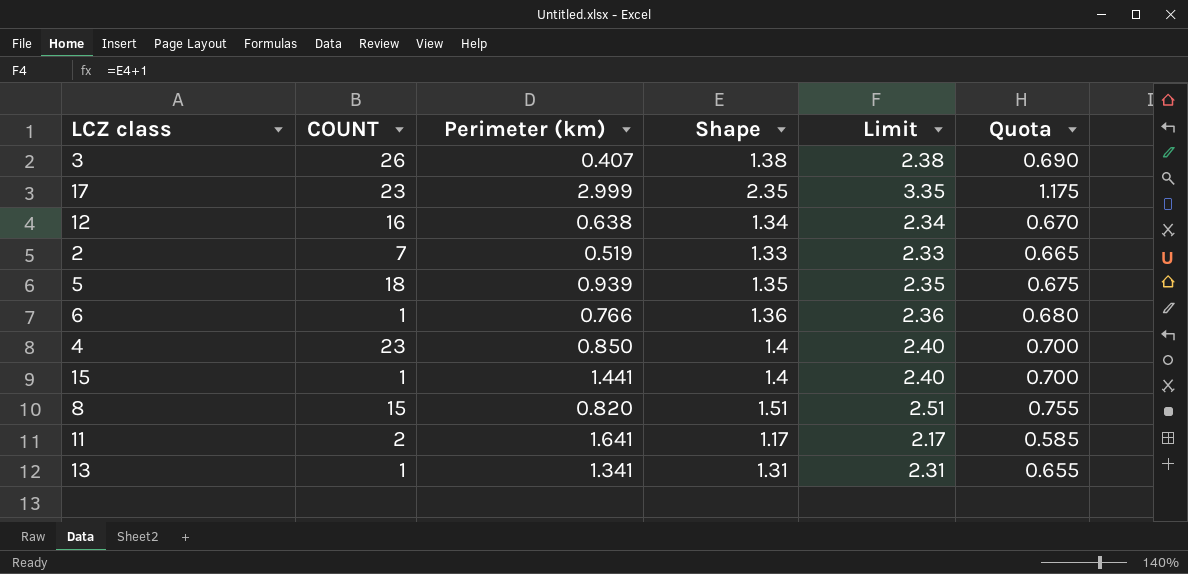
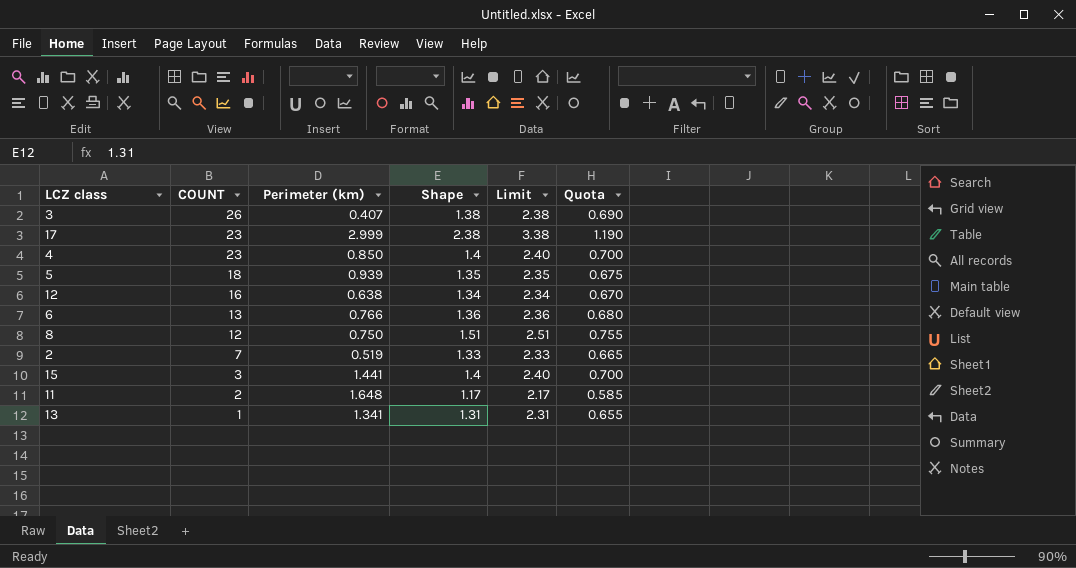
row order: none -> COUNT descending
17 | Shape: 2.35 -> 2.38
17 | Limit: 3.35 -> 3.38
17 | Quota: 1.175 -> 1.190
6 | COUNT: 1 -> 13
8 | COUNT: 15 -> 12
8 | Perimeter (km): 0.820 -> 0.750
15 | COUNT: 1 -> 3
11 | Perimeter (km): 1.641 -> 1.648

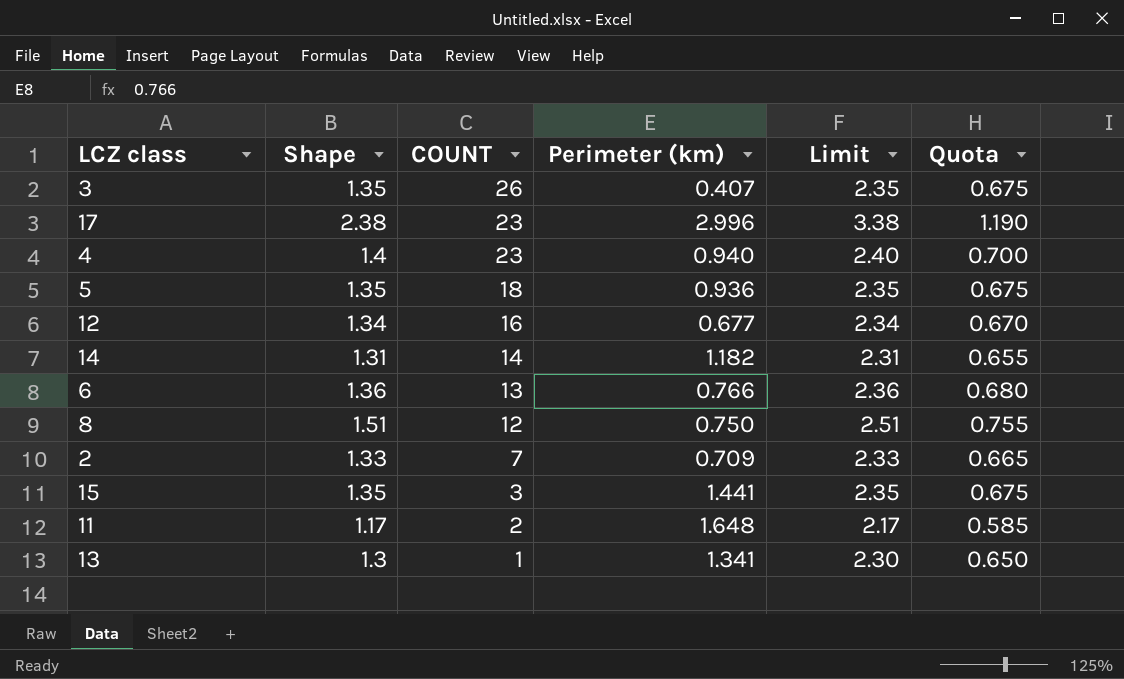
column Shape | position: 4 -> 2
3 | Shape: 1.38 -> 1.35
3 | Limit: 2.38 -> 2.35
3 | Quota: 0.690 -> 0.675
17 | Perimeter (km): 2.999 -> 2.996
4 | Perimeter (km): 0.850 -> 0.940
5 | Perimeter (km): 0.939 -> 0.936
12 | Perimeter (km): 0.638 -> 0.677
row 14: none -> 1.31 | 14 | 1.182 | 2.31 | 0.655
2 | Perimeter (km): 0.519 -> 0.709
15 | Shape: 1.4 -> 1.35
15 | Limit: 2.40 -> 2.35
15 | Quota: 0.700 -> 0.675
13 | Shape: 1.31 -> 1.3
13 | Limit: 2.31 -> 2.30
13 | Quota: 0.655 -> 0.650

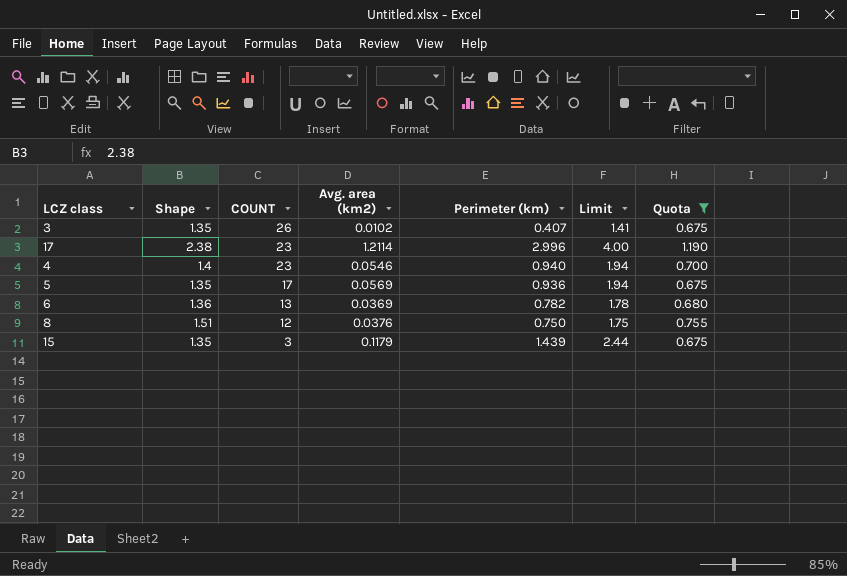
filter: none -> Quota >= 0.675
column Avg. area (km2) | position: none -> 4
column Limit | formula: [Shape] + 1 -> [Perimeter (km)] + 1
5 | COUNT: 18 -> 17
6 | Perimeter (km): 0.766 -> 0.782
15 | Perimeter (km): 1.441 -> 1.439

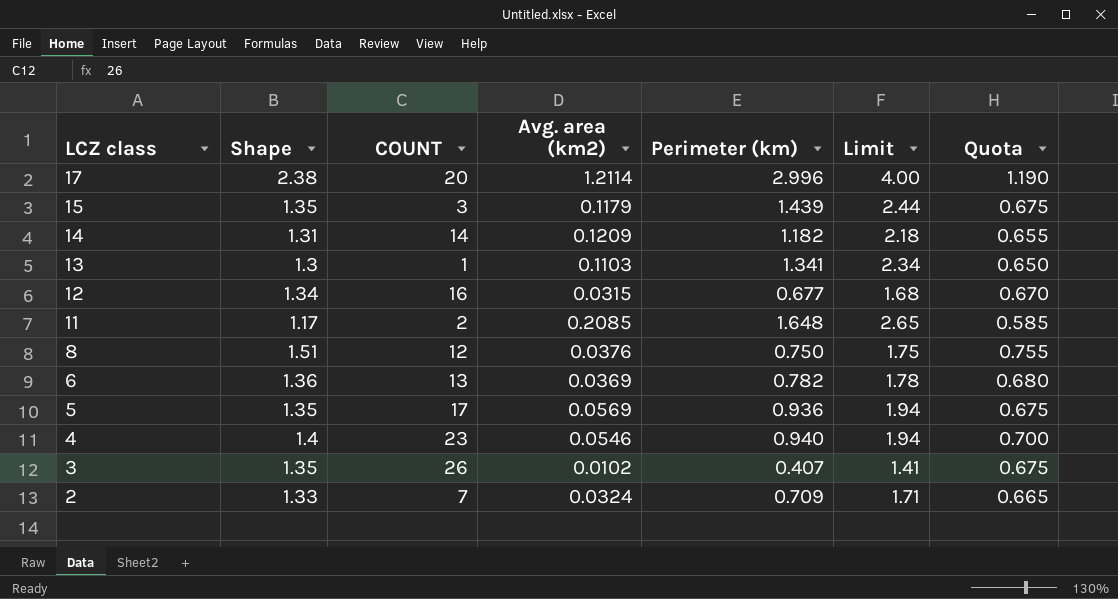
filter: Quota >= 0.675 -> none
row order: COUNT descending -> LCZ class descending
17 | COUNT: 23 -> 20

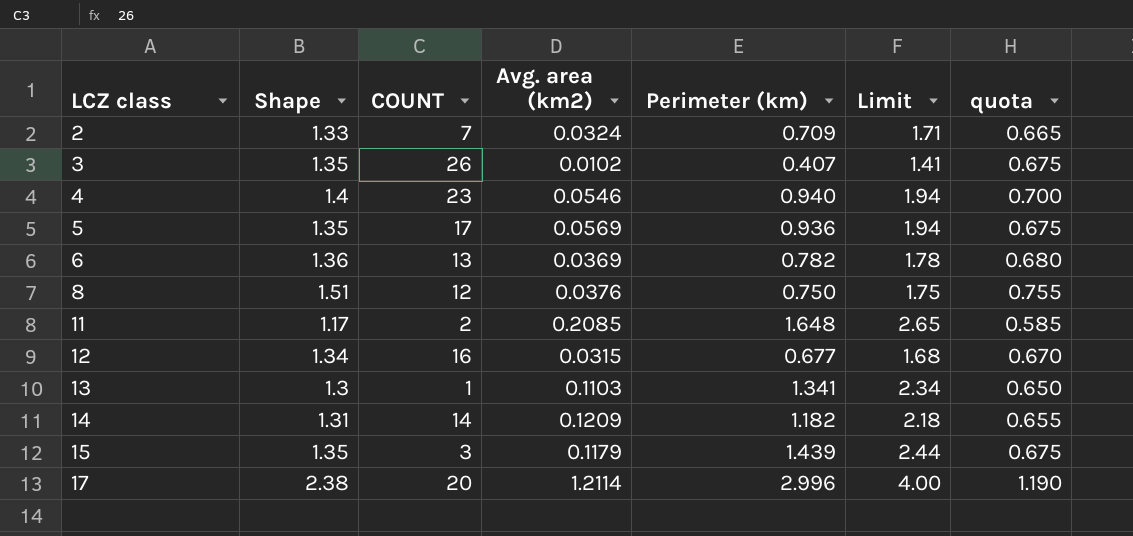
row order: LCZ class descending -> LCZ class ascending
column name: Quota -> quota

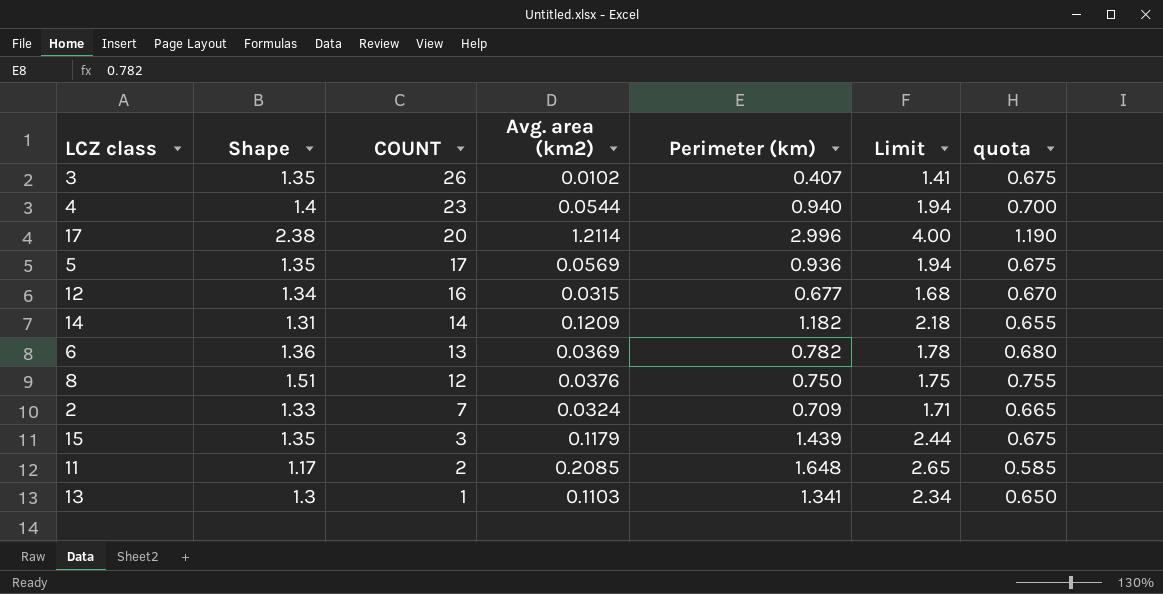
row order: LCZ class ascending -> COUNT descending
4 | Avg. area (km2): 0.0546 -> 0.0544

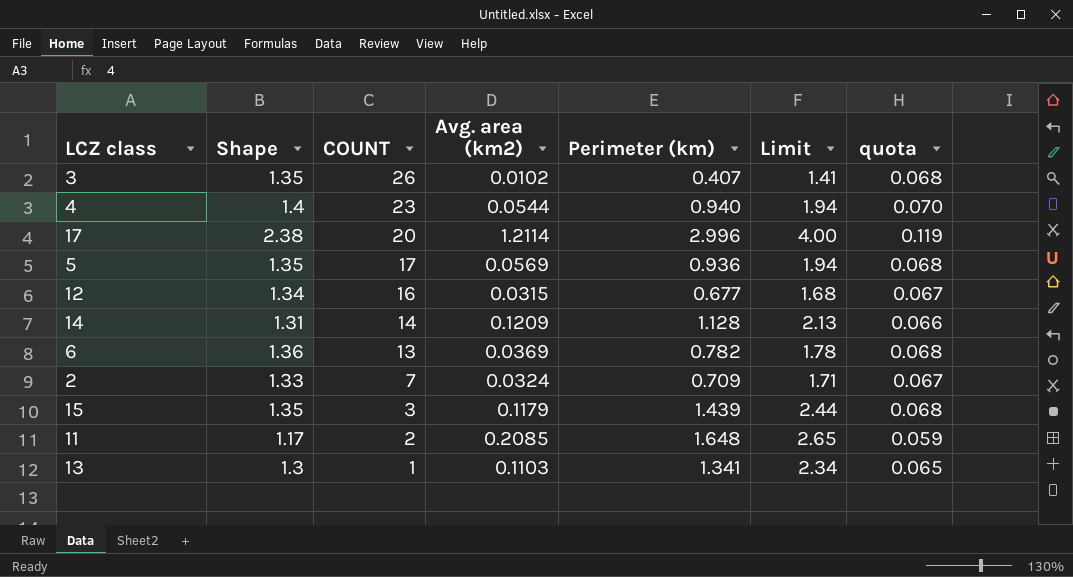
column quota | formula: [Shape] * 0.5 -> [Shape] * 0.05
row 8: 1.51 | 12 | 0.0376 | 0.750 | 1.75 | 0.755 -> none
14 | Perimeter (km): 1.182 -> 1.128
14 | Limit: 2.18 -> 2.13

